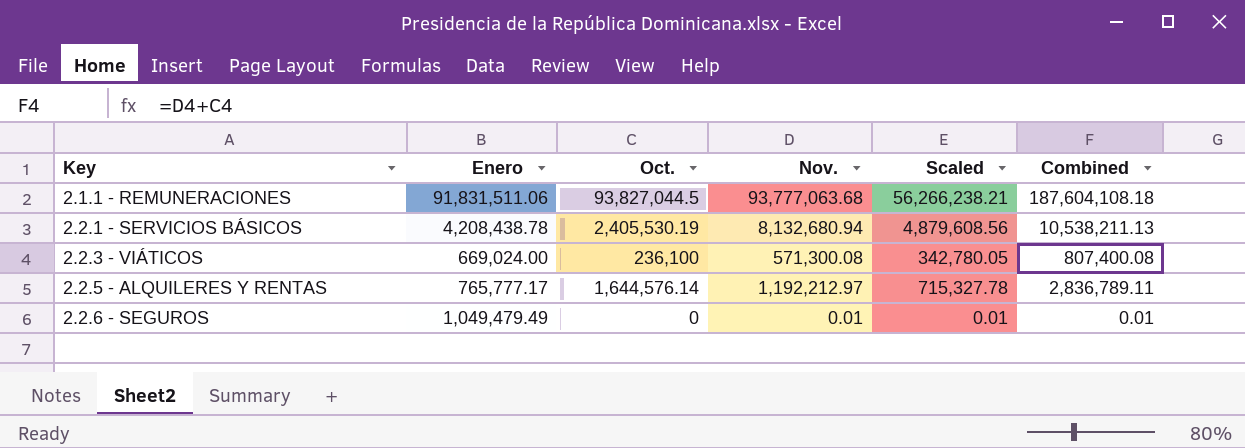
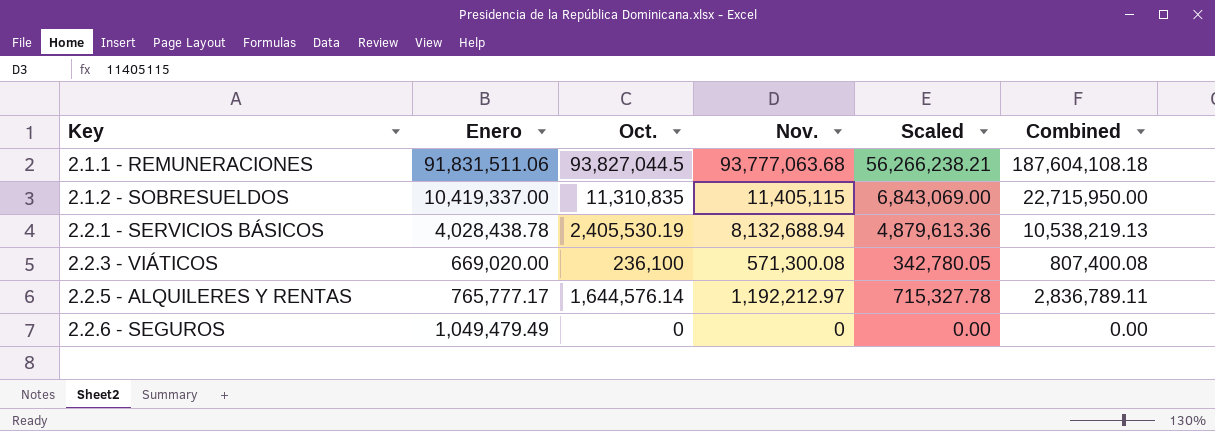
row 2.1.2 - SOBRESUELDOS: none -> 10,419,337.00 | 11,310,835 | 11,405,115 | 6,843,069.00 | 22,715,950.00
2.2.1 - SERVICIOS BÁSICOS | Enero: 4,208,438.78 -> 4,028,438.78
2.2.1 - SERVICIOS BÁSICOS | Nov.: 8,132,680.94 -> 8,132,688.94
2.2.1 - SERVICIOS BÁSICOS | Scaled: 4,879,608.56 -> 4,879,613.36
2.2.1 - SERVICIOS BÁSICOS | Combined: 10,538,211.13 -> 10,538,219.13
2.2.3 - VIÁTICOS | Enero: 669,024.00 -> 669,020.00
2.2.6 - SEGUROS | Nov.: 0.01 -> 0
2.2.6 - SEGUROS | Scaled: 0.01 -> 0.00
2.2.6 - SEGUROS | Combined: 0.01 -> 0.00

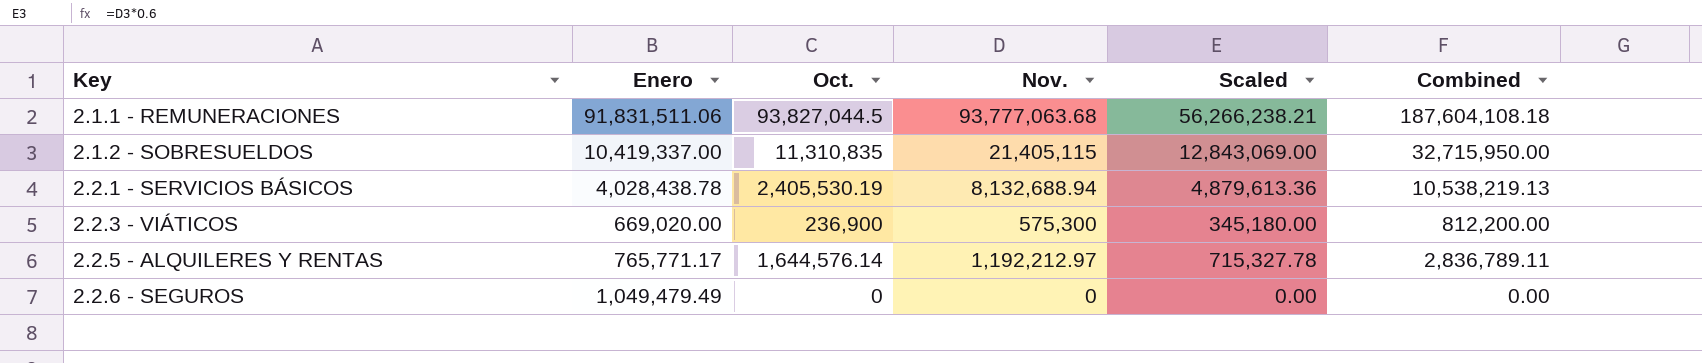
2.1.2 - SOBRESUELDOS | Nov.: 11,405,115 -> 21,405,115
2.1.2 - SOBRESUELDOS | Scaled: 6,843,069.00 -> 12,843,069.00
2.1.2 - SOBRESUELDOS | Combined: 22,715,950.00 -> 32,715,950.00
2.2.3 - VIÁTICOS | Oct.: 236,100 -> 236,900
2.2.3 - VIÁTICOS | Nov.: 571,300.08 -> 575,300
2.2.3 - VIÁTICOS | Scaled: 342,780.05 -> 345,180.00
2.2.3 - VIÁTICOS | Combined: 807,400.08 -> 812,200.00
2.2.5 - ALQUILERES Y RENTAS | Enero: 765,777.17 -> 765,771.17

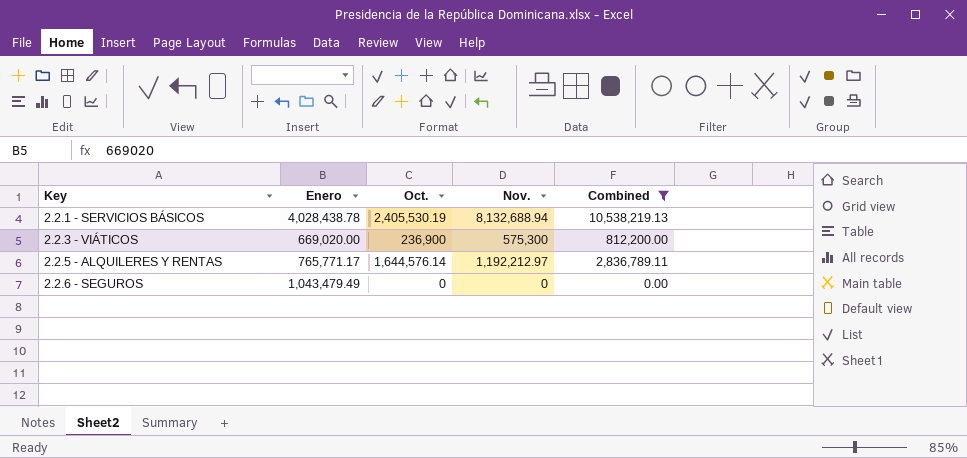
filter: none -> Combined <= 10,538,219.13
column Scaled | formula: [Nov.] * 0.6 -> none
2.2.6 - SEGUROS | Enero: 1,049,479.49 -> 1,043,479.49

